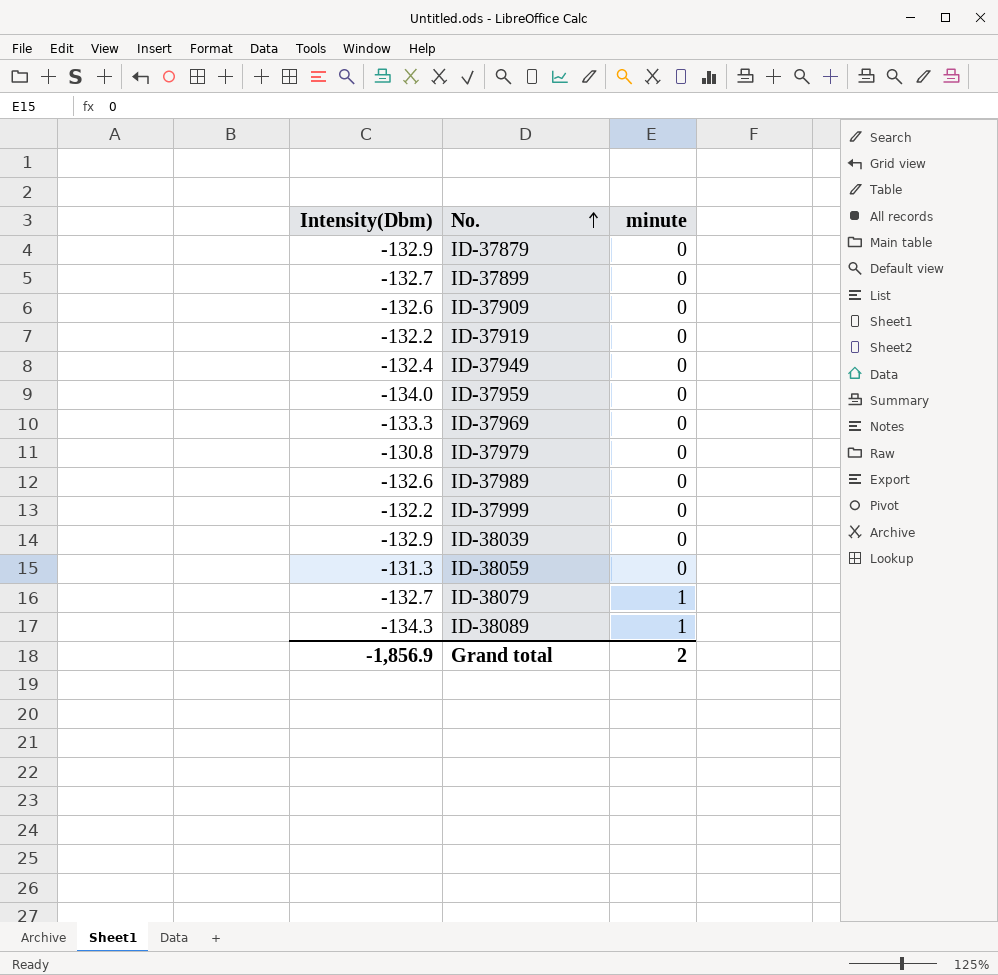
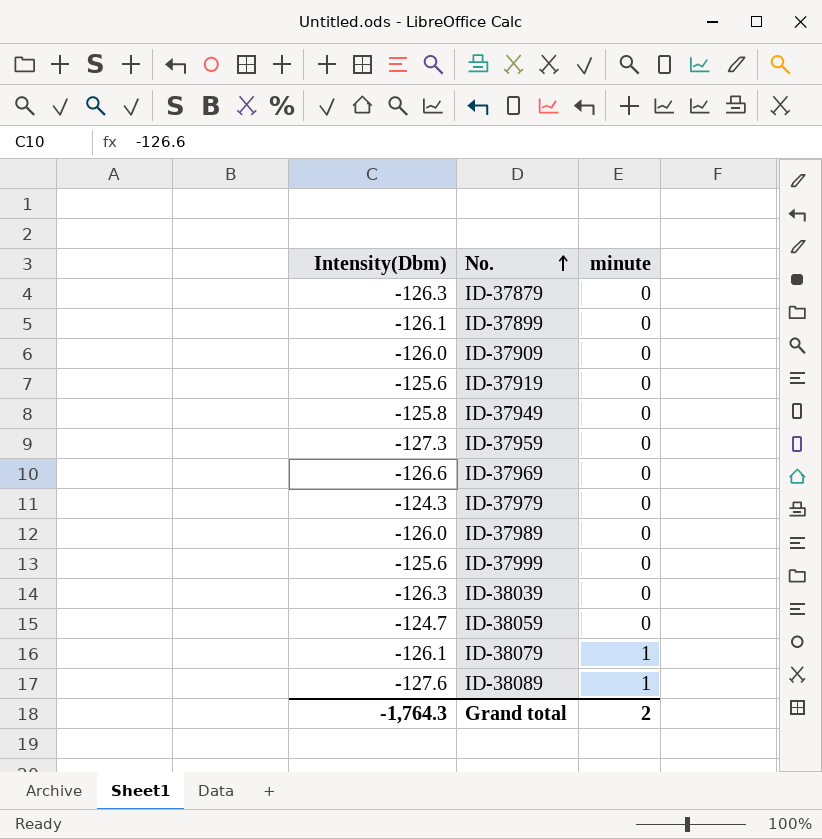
ID-37879 | Intensity(Dbm): -132.9 -> -126.3
ID-37899 | Intensity(Dbm): -132.7 -> -126.1
ID-37909 | Intensity(Dbm): -132.6 -> -126.0
ID-37919 | Intensity(Dbm): -132.2 -> -125.6
ID-37949 | Intensity(Dbm): -132.4 -> -125.8
ID-37959 | Intensity(Dbm): -134.0 -> -127.3
ID-37969 | Intensity(Dbm): -133.3 -> -126.6
ID-37979 | Intensity(Dbm): -130.8 -> -124.3
ID-37989 | Intensity(Dbm): -132.6 -> -126.0
ID-37999 | Intensity(Dbm): -132.2 -> -125.6
ID-38039 | Intensity(Dbm): -132.9 -> -126.3
ID-38059 | Intensity(Dbm): -131.3 -> -124.7
ID-38079 | Intensity(Dbm): -132.7 -> -126.1
ID-38089 | Intensity(Dbm): -134.3 -> -127.6
Grand total | Intensity(Dbm): -1,856.9 -> -1,764.3

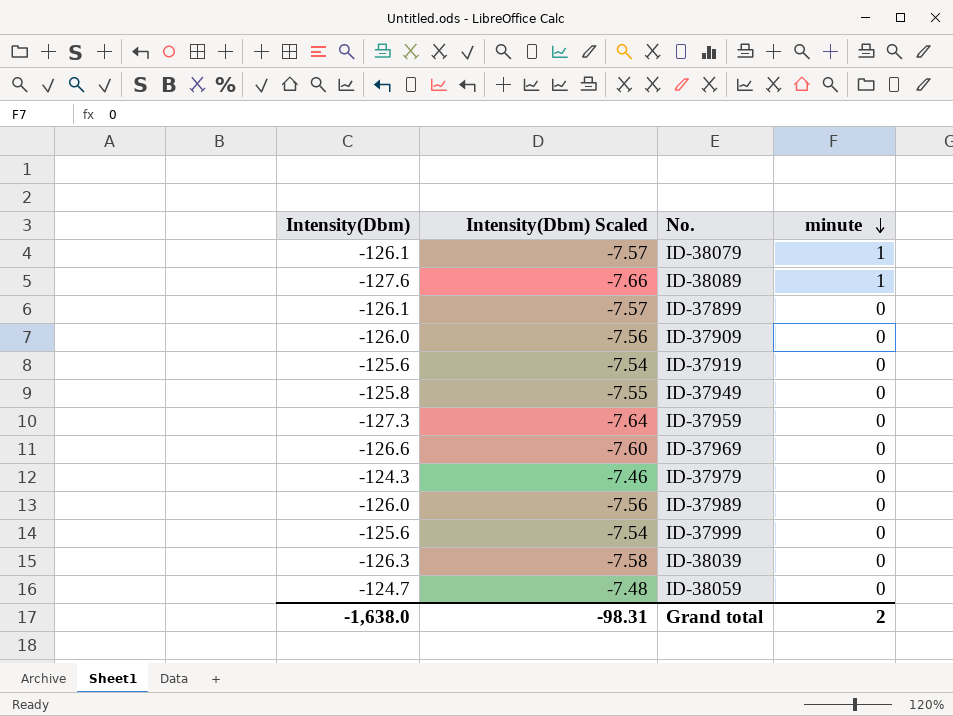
row order: No. ascending -> minute descending
column Intensity(Dbm) Scaled | formula: none -> [Intensity(Dbm)] * 0.06
row ID-37879: -126.3 | 0 -> none
Grand total | Intensity(Dbm): -1,764.3 -> -1,638.0

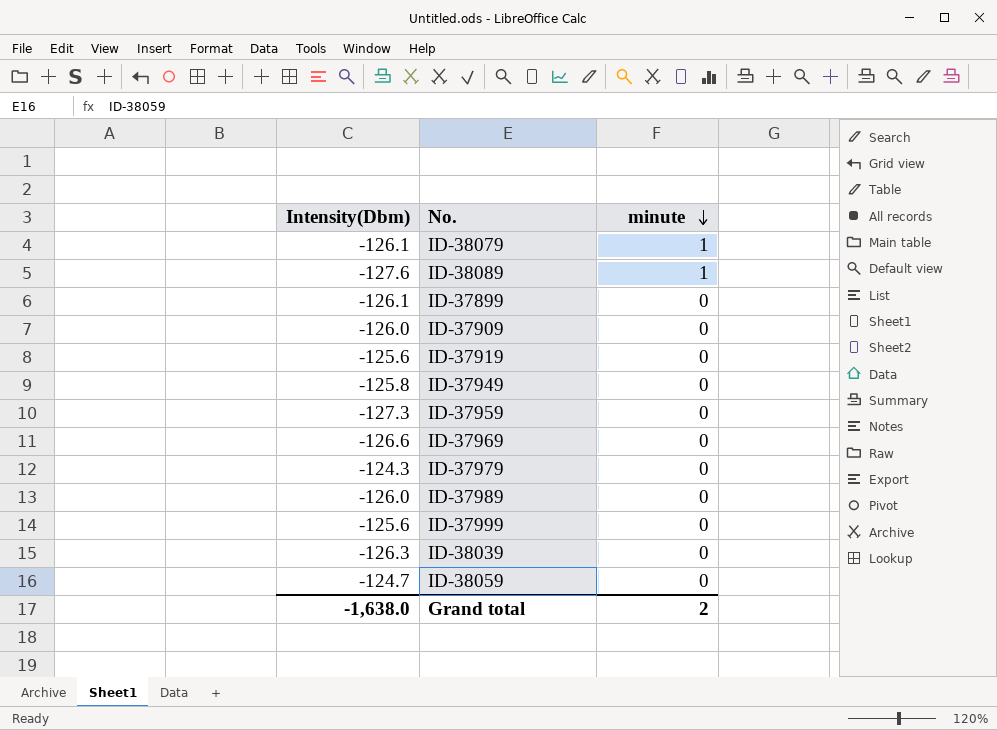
column Intensity(Dbm) Scaled | formula: [Intensity(Dbm)] * 0.06 -> none

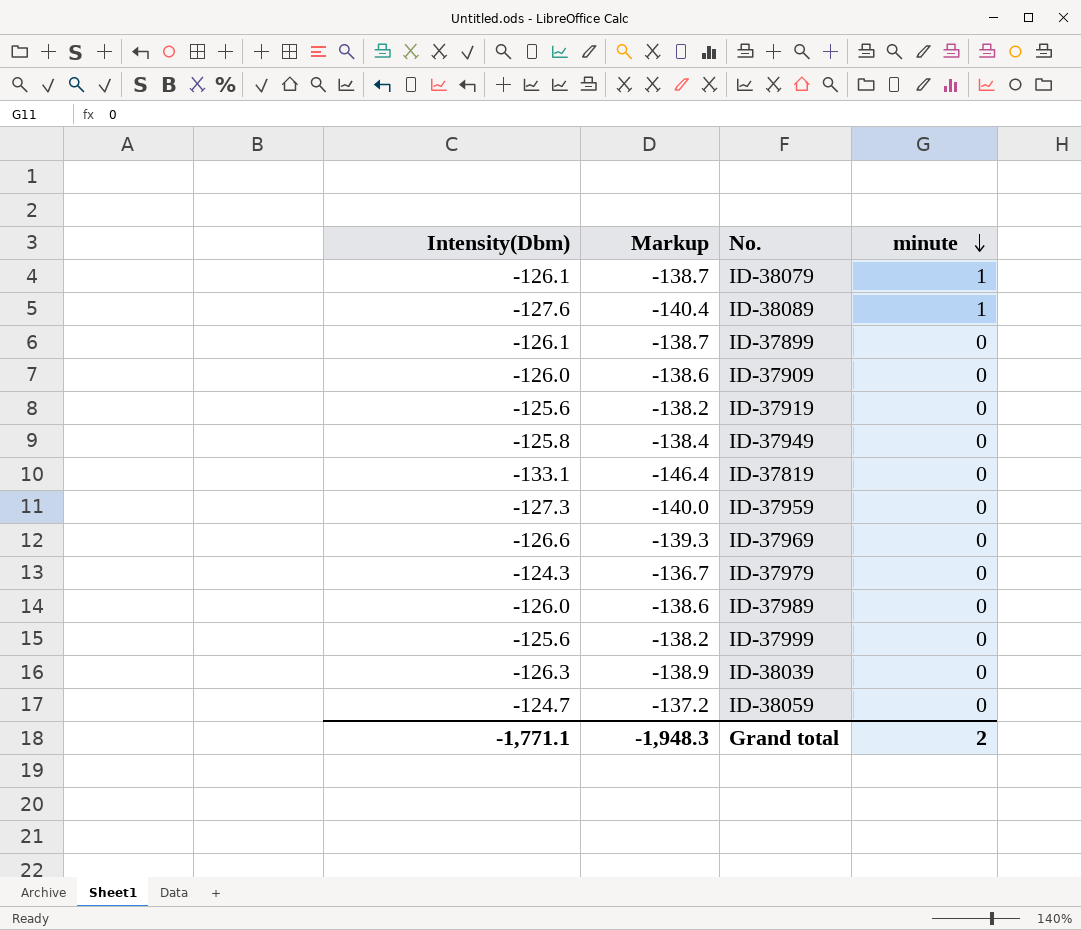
column Markup | formula: none -> [Intensity(Dbm)] * 1.1
row ID-37819: none -> -133.1 | -146.4 | 0
Grand total | Intensity(Dbm): -1,638.0 -> -1,771.1

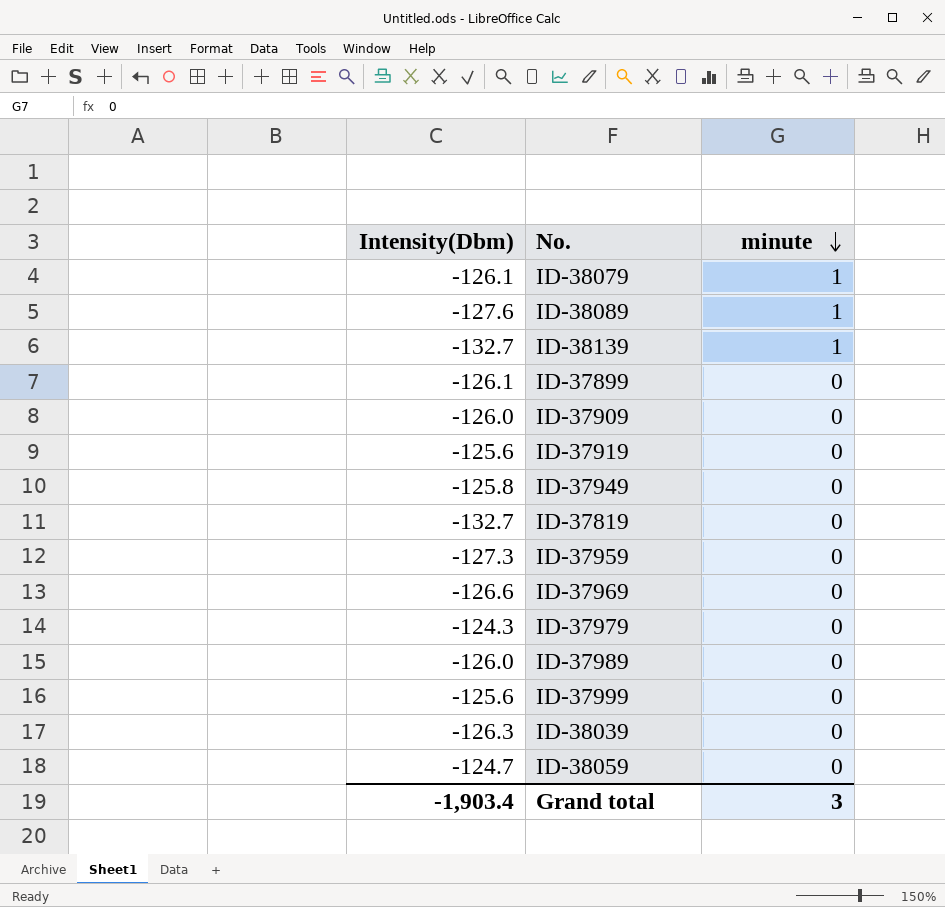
column Markup | formula: [Intensity(Dbm)] * 1.1 -> none
row ID-38139: none -> -132.7 | 1
ID-37819 | Intensity(Dbm): -133.1 -> -132.7
Grand total | Intensity(Dbm): -1,771.1 -> -1,903.4
Grand total | minute: 2 -> 3

